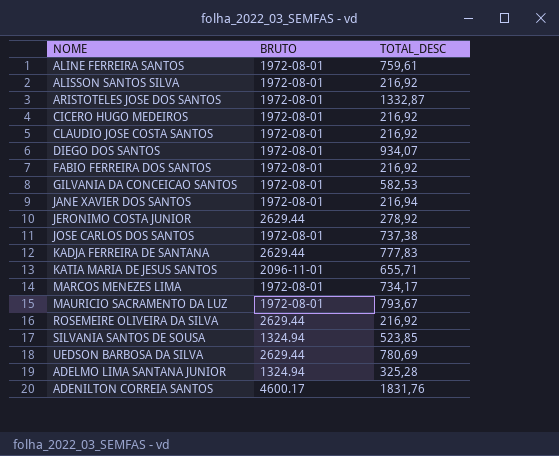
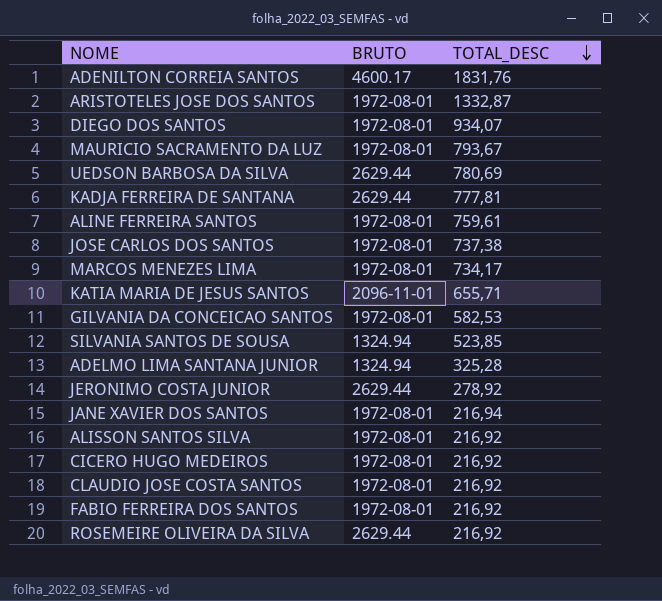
row order: none -> TOTAL_DESC descending
KADJA FERREIRA DE SANTANA | TOTAL_DESC: 777,83 -> 777,81

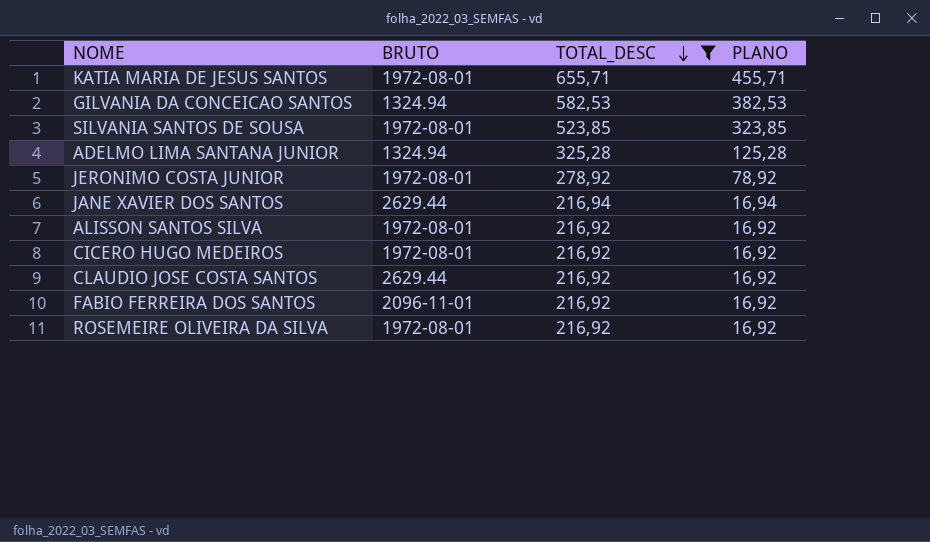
filter: none -> TOTAL_DESC <= 655,71
column PLANO | formula: none -> [TOTAL_DESC] - 200
KATIA MARIA DE JESUS SANTOS | BRUTO: 2096-11-01 -> 1972-08-01
GILVANIA DA CONCEICAO SANTOS | BRUTO: 1972-08-01 -> 1324.94
SILVANIA SANTOS DE SOUSA | BRUTO: 1324.94 -> 1972-08-01
JERONIMO COSTA JUNIOR | BRUTO: 2629.44 -> 1972-08-01
JANE XAVIER DOS SANTOS | BRUTO: 1972-08-01 -> 2629.44
CLAUDIO JOSE COSTA SANTOS | BRUTO: 1972-08-01 -> 2629.44
FABIO FERREIRA DOS SANTOS | BRUTO: 1972-08-01 -> 2096-11-01
ROSEMEIRE OLIVEIRA DA SILVA | BRUTO: 2629.44 -> 1972-08-01

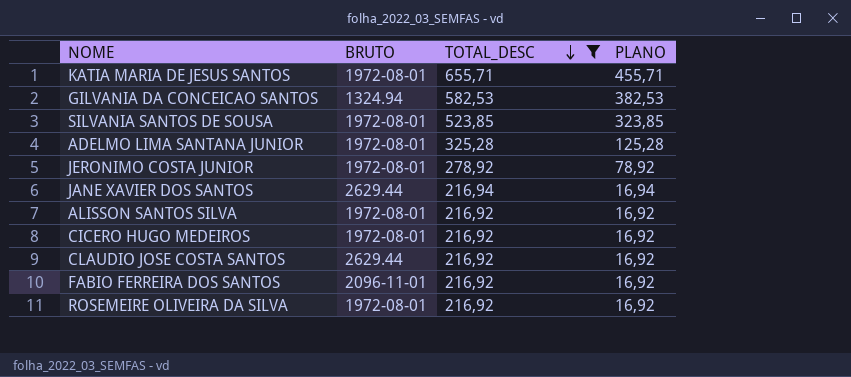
ADELMO LIMA SANTANA JUNIOR | BRUTO: 1324.94 -> 1972-08-01

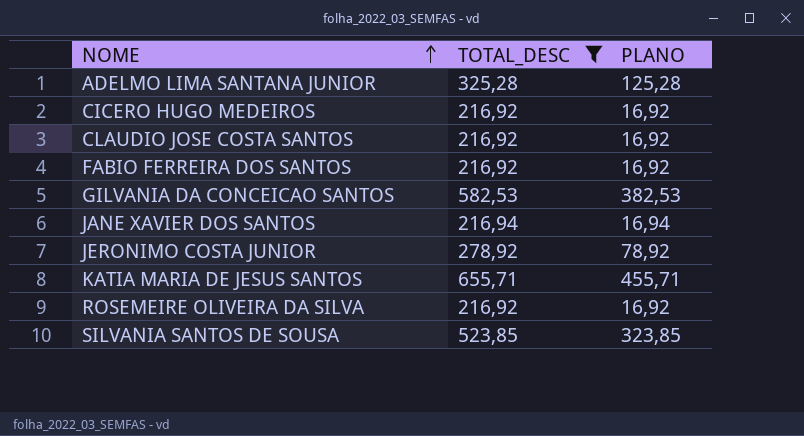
row order: TOTAL_DESC descending -> NOME ascending
column BRUTO | position: 2 -> none
row ALISSON SANTOS SILVA: 1972-08-01 | 216,92 | 16,92 -> none

